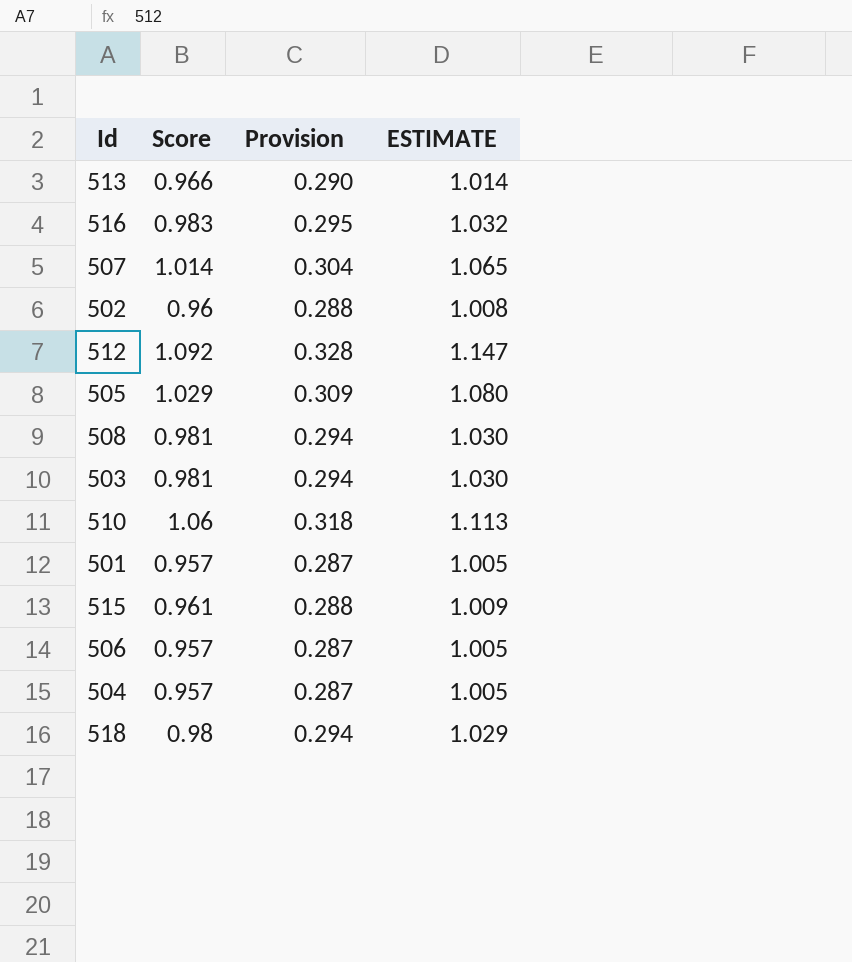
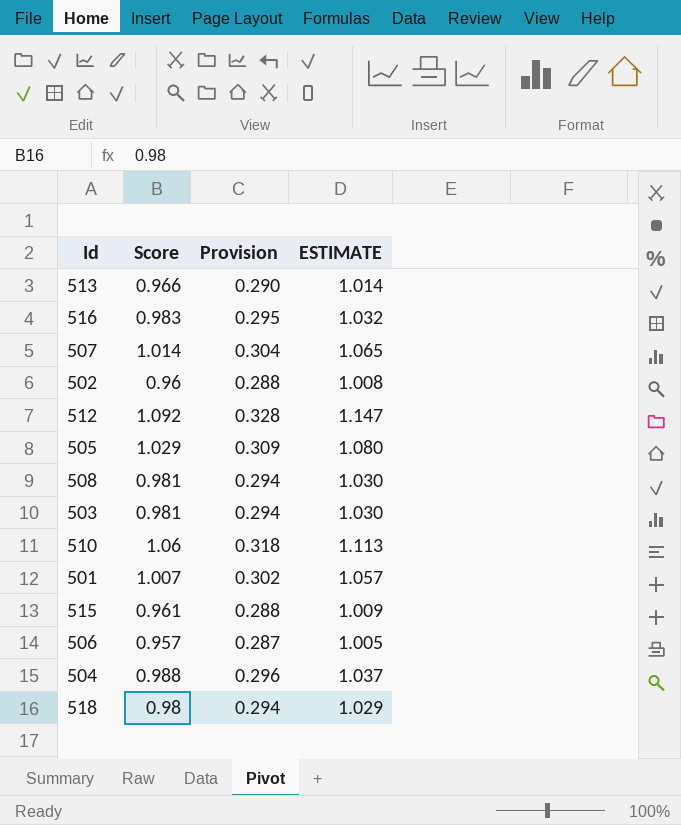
501 | Score: 0.957 -> 1.007
501 | Provision: 0.287 -> 0.302
501 | ESTIMATE: 1.005 -> 1.057
504 | Score: 0.957 -> 0.988
504 | Provision: 0.287 -> 0.296
504 | ESTIMATE: 1.005 -> 1.037

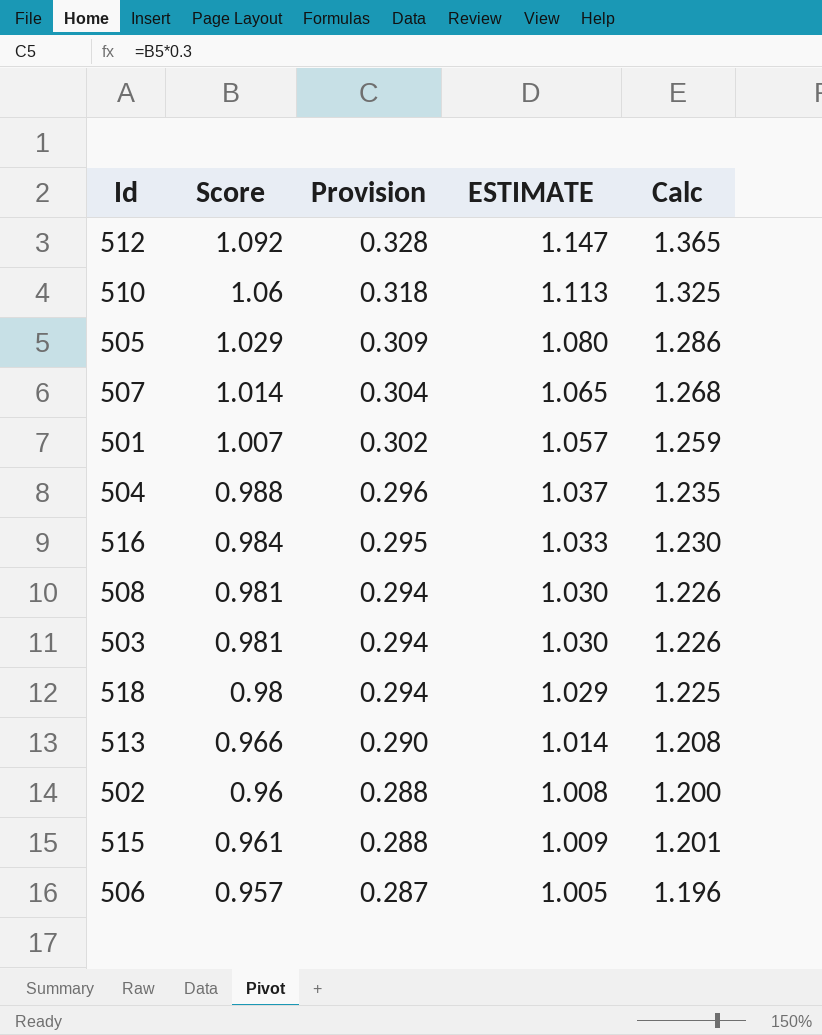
row order: none -> Provision descending
column Calc | formula: none -> [Score] * 1.25
516 | Score: 0.983 -> 0.984
516 | ESTIMATE: 1.032 -> 1.033

